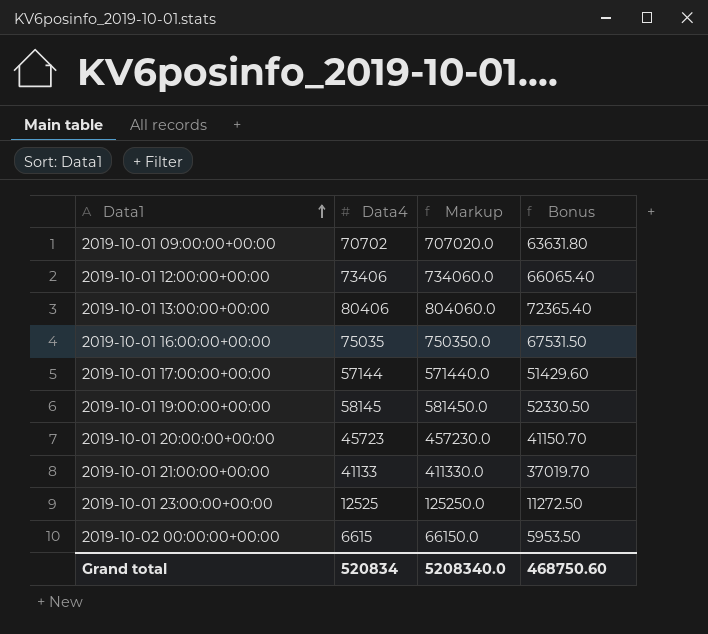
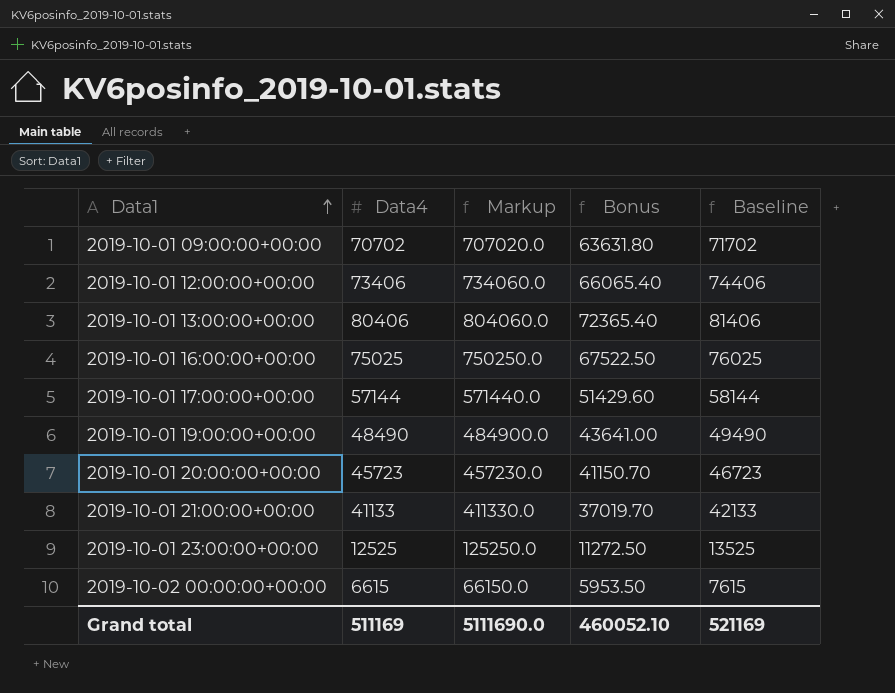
column Baseline | formula: none -> [Data4] + 1000
2019-10-01 16:00:00+00:00 | Data4: 75035 -> 75025
2019-10-01 16:00:00+00:00 | Markup: 750350.0 -> 750250.0
2019-10-01 16:00:00+00:00 | Bonus: 67531.50 -> 67522.50
2019-10-01 19:00:00+00:00 | Data4: 58145 -> 48490
2019-10-01 19:00:00+00:00 | Markup: 581450.0 -> 484900.0
2019-10-01 19:00:00+00:00 | Bonus: 52330.50 -> 43641.00
Grand total | Data4: 520834 -> 511169
Grand total | Markup: 5208340.0 -> 5111690.0
Grand total | Bonus: 468750.60 -> 460052.10

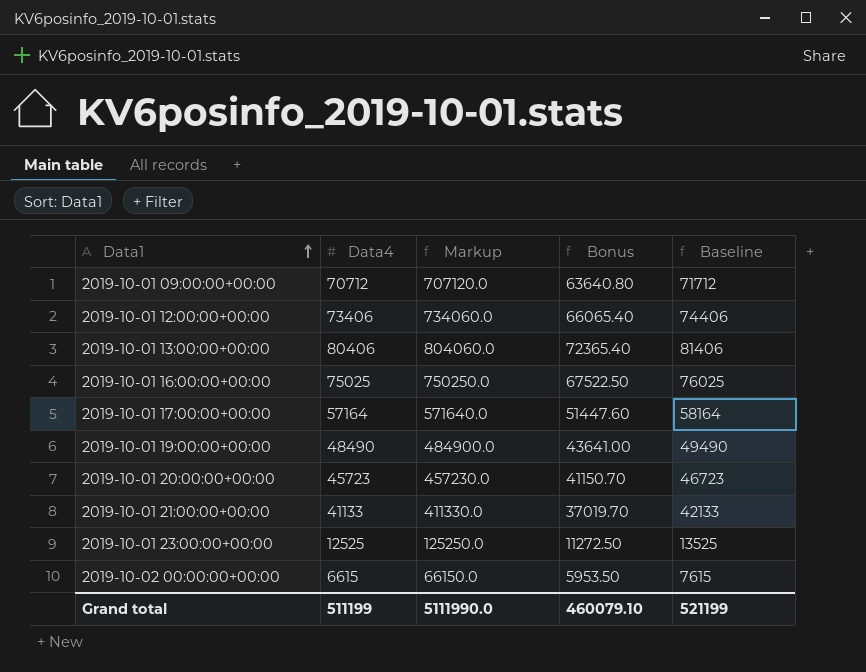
2019-10-01 09:00:00+00:00 | Data4: 70702 -> 70712
2019-10-01 09:00:00+00:00 | Markup: 707020.0 -> 707120.0
2019-10-01 09:00:00+00:00 | Bonus: 63631.80 -> 63640.80
2019-10-01 09:00:00+00:00 | Baseline: 71702 -> 71712
2019-10-01 17:00:00+00:00 | Data4: 57144 -> 57164
2019-10-01 17:00:00+00:00 | Markup: 571440.0 -> 571640.0
2019-10-01 17:00:00+00:00 | Bonus: 51429.60 -> 51447.60
2019-10-01 17:00:00+00:00 | Baseline: 58144 -> 58164
Grand total | Data4: 511169 -> 511199
Grand total | Markup: 5111690.0 -> 5111990.0
Grand total | Bonus: 460052.10 -> 460079.10
Grand total | Baseline: 521169 -> 521199

